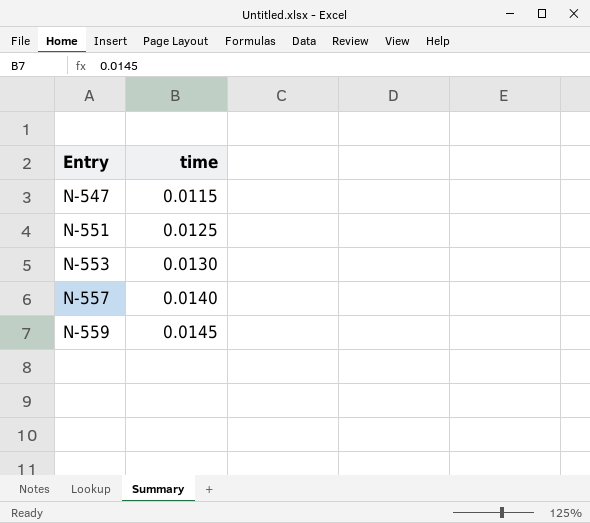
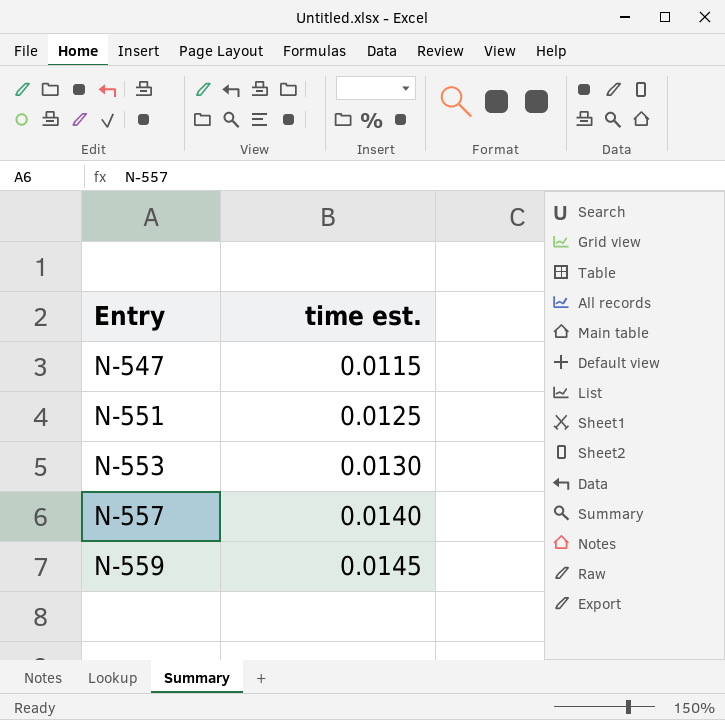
column name: time -> time est.

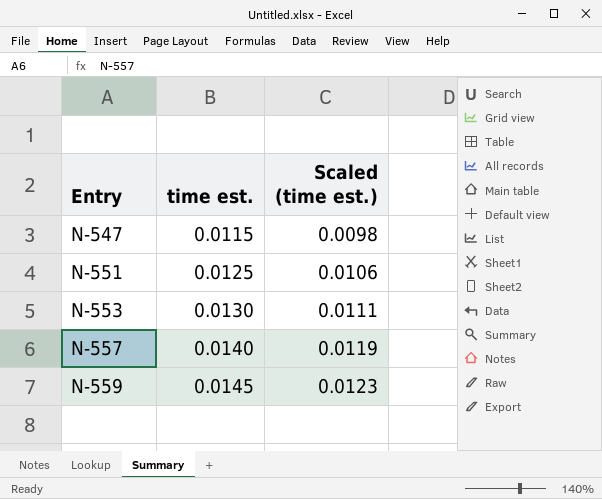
column Scaled (time est.) | formula: none -> [time est.] * 0.85

